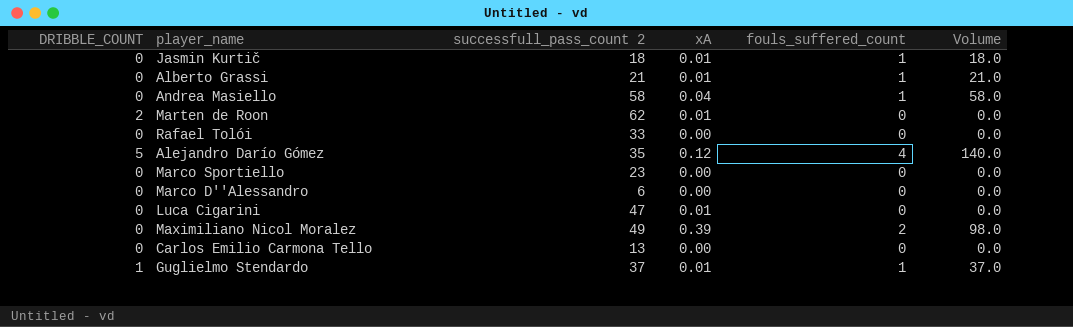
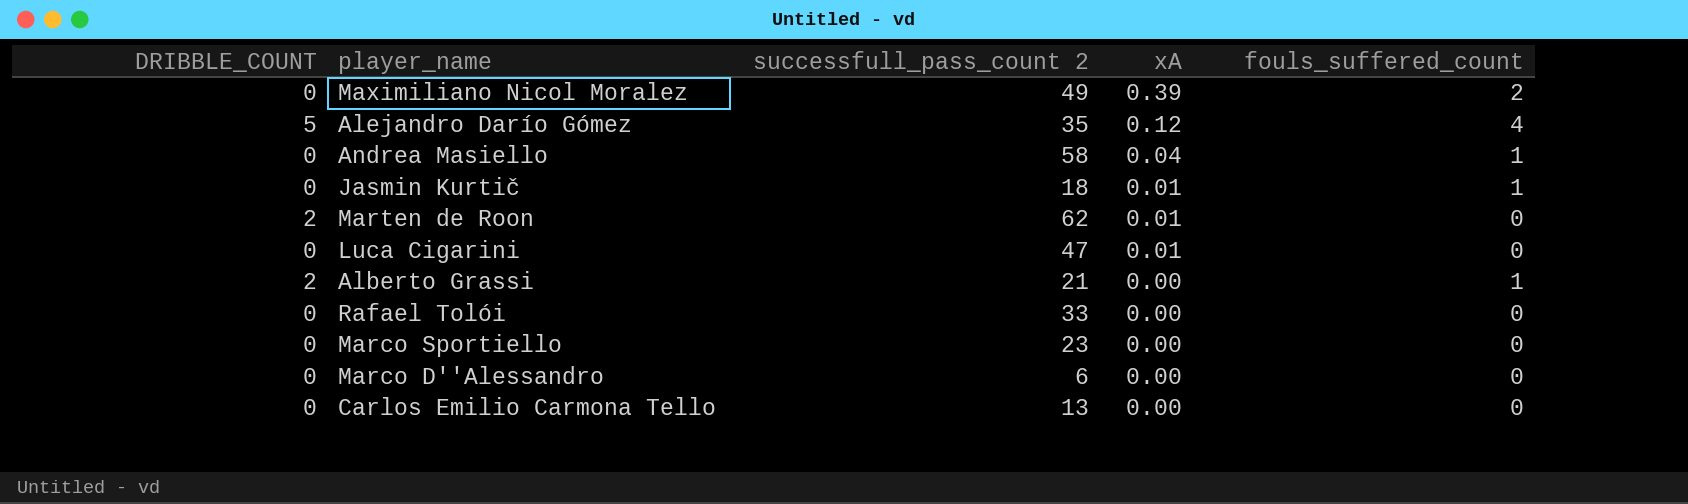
row order: none -> xA descending
column Volume | formula: [successfull_pass_count 2] * [fouls_suffered_count] -> none
row Guglielmo Stendardo: 1 | 37 | 0.01 | 1 | 37.0 -> none
Alberto Grassi | DRIBBLE_COUNT: 0 -> 2
Alberto Grassi | xA: 0.01 -> 0.00

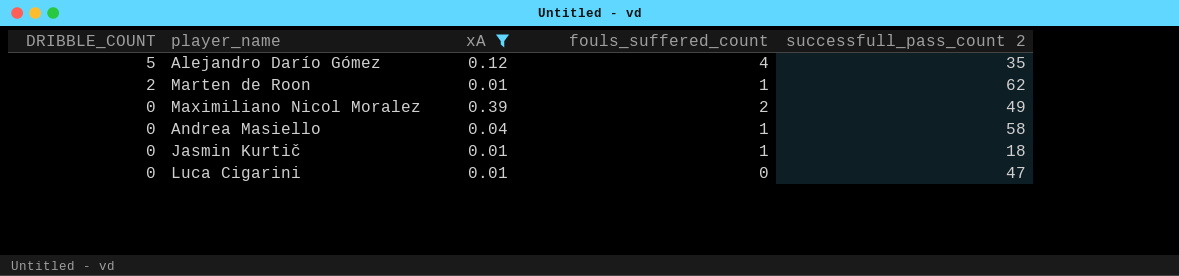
filter: none -> xA != 0.00
row order: xA descending -> DRIBBLE_COUNT descending
column successfull_pass_count 2 | position: 3 -> 5
Marten de Roon | fouls_suffered_count: 0 -> 1

